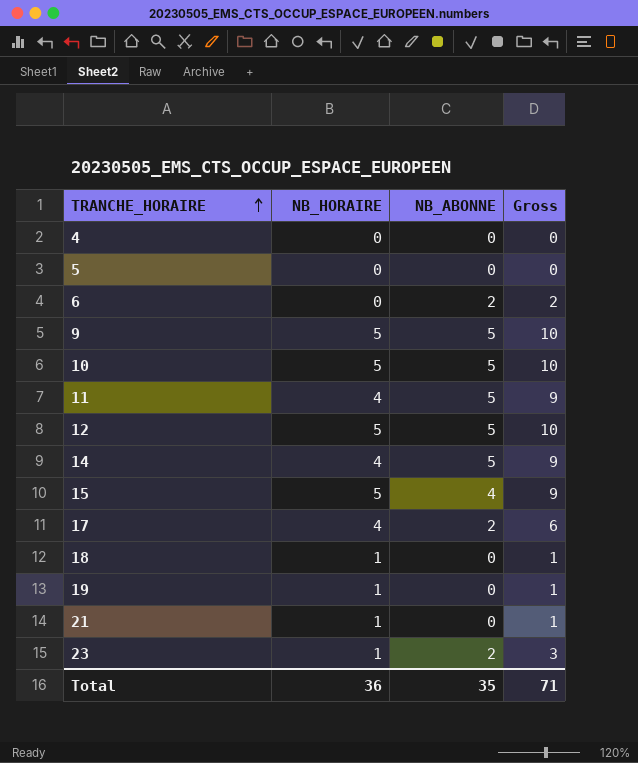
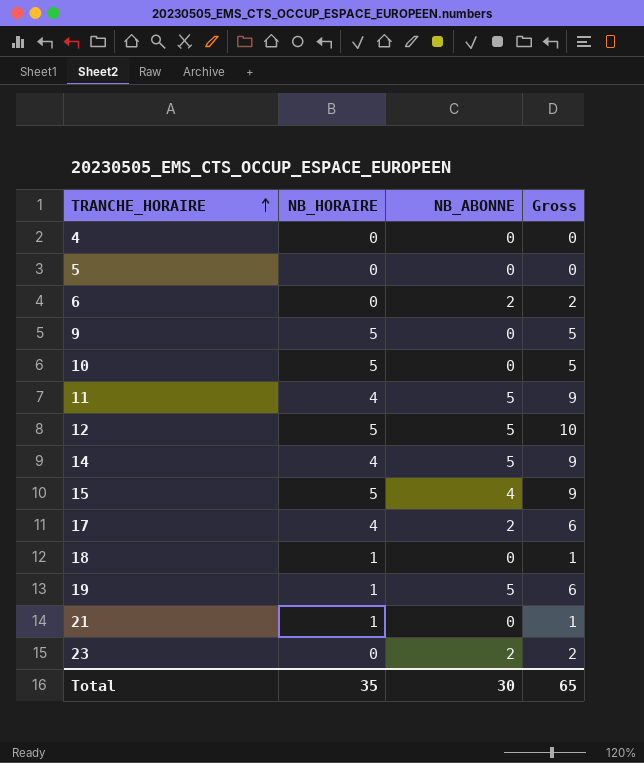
9 | NB_ABONNE: 5 -> 0
9 | Gross: 10 -> 5
10 | NB_ABONNE: 5 -> 0
10 | Gross: 10 -> 5
19 | NB_ABONNE: 0 -> 5
19 | Gross: 1 -> 6
23 | NB_HORAIRE: 1 -> 0
23 | Gross: 3 -> 2
Total | NB_HORAIRE: 36 -> 35
Total | NB_ABONNE: 35 -> 30
Total | Gross: 71 -> 65

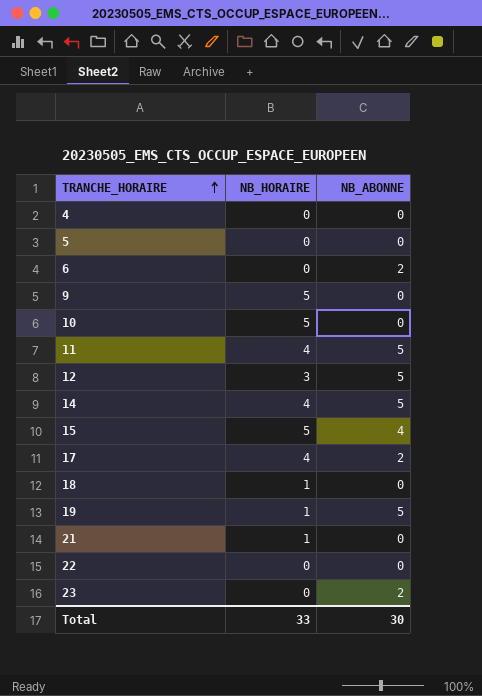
column Gross | formula: [NB_HORAIRE] + [NB_ABONNE] -> none
12 | NB_HORAIRE: 5 -> 3
row 22: none -> 0 | 0
Total | NB_HORAIRE: 35 -> 33

